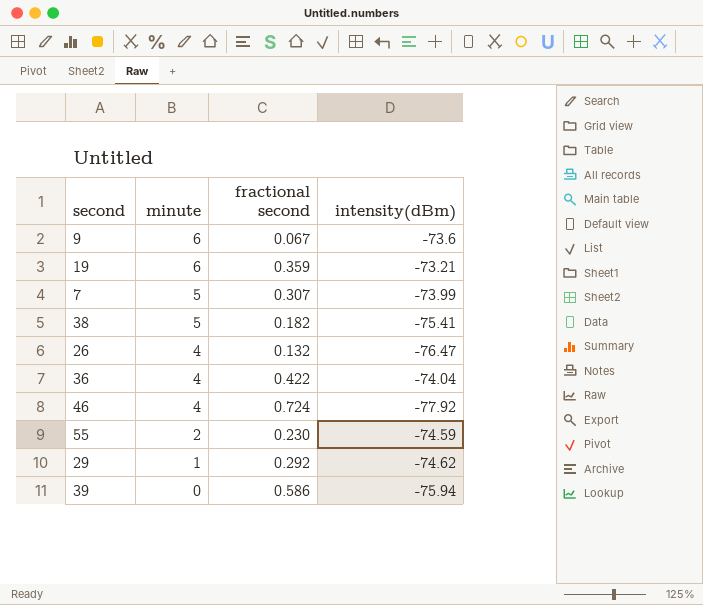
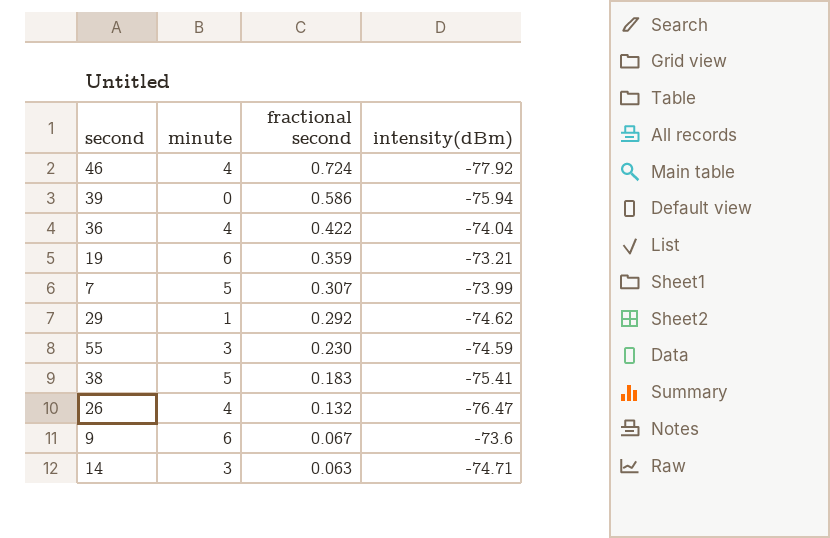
row order: minute descending -> fractional second descending
55 | minute: 2 -> 3
38 | fractional second: 0.182 -> 0.183
row 14: none -> 3 | 0.063 | -74.71

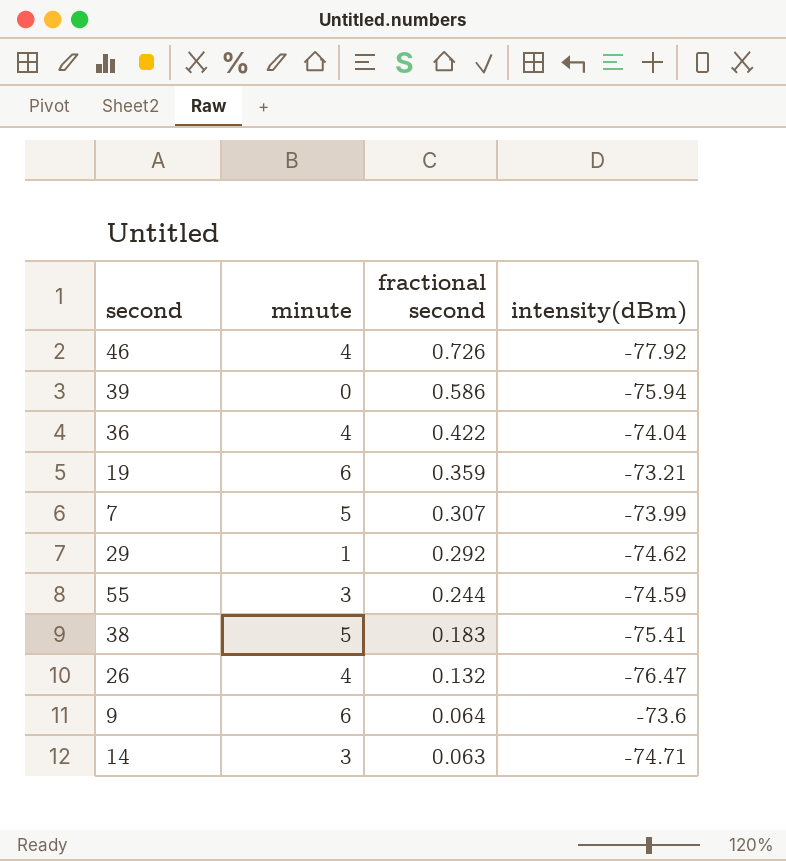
46 | fractional second: 0.724 -> 0.726
55 | fractional second: 0.230 -> 0.244
9 | fractional second: 0.067 -> 0.064

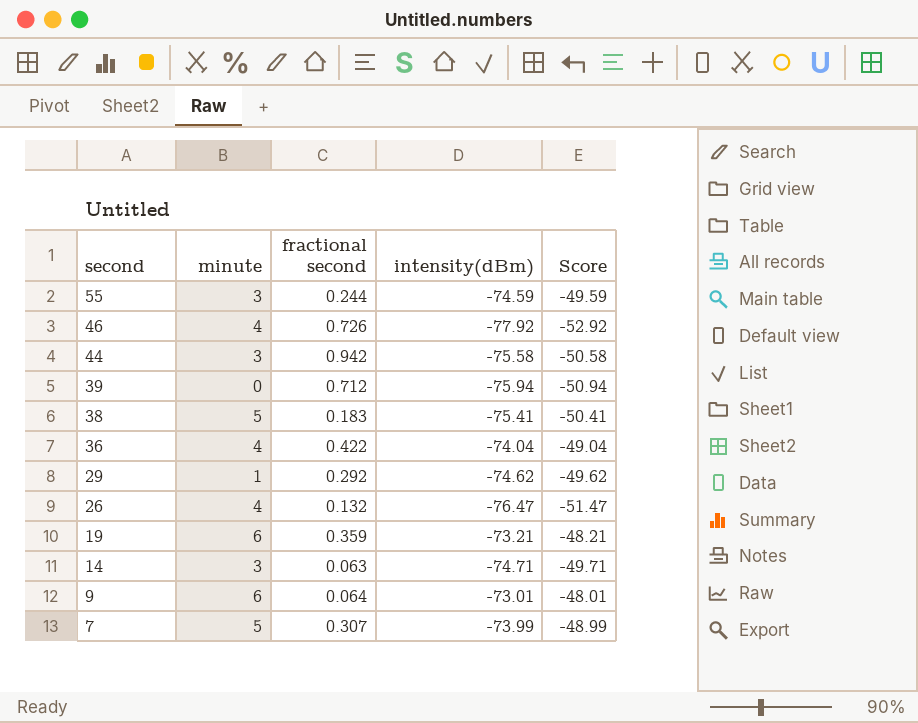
row order: fractional second descending -> second descending
column Score | formula: none -> [intensity(dBm)] + 25
row 44: none -> 3 | 0.942 | -75.58 | -50.58
39 | fractional second: 0.586 -> 0.712
9 | intensity(dBm): -73.6 -> -73.01

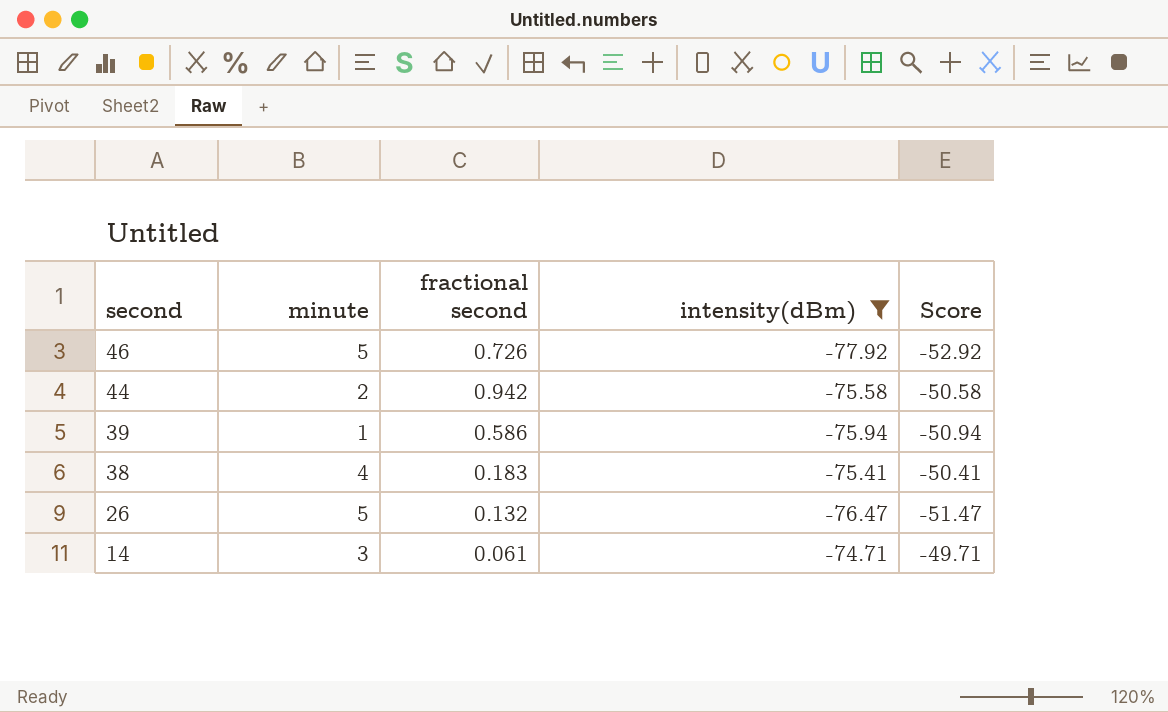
filter: none -> intensity(dBm) <= -74.71
46 | minute: 4 -> 5
44 | minute: 3 -> 2
39 | minute: 0 -> 1
39 | fractional second: 0.712 -> 0.586
38 | minute: 5 -> 4
26 | minute: 4 -> 5
14 | fractional second: 0.063 -> 0.061

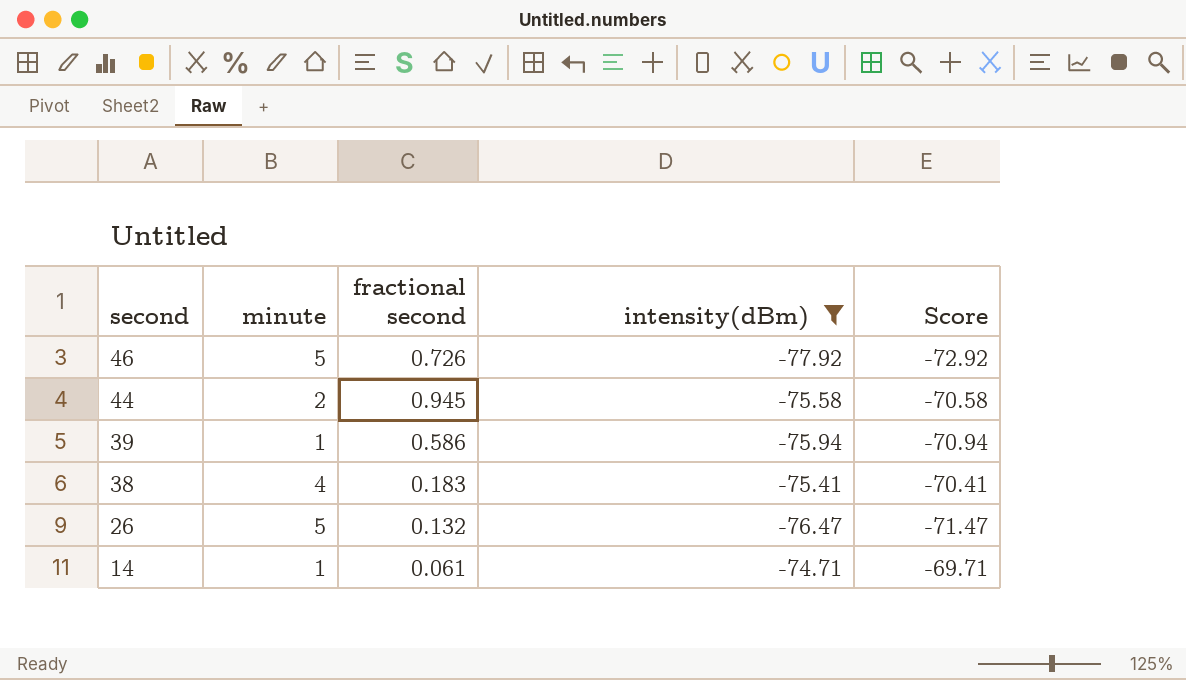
column Score | formula: [intensity(dBm)] + 25 -> [intensity(dBm)] + 5
44 | fractional second: 0.942 -> 0.945
14 | minute: 3 -> 1

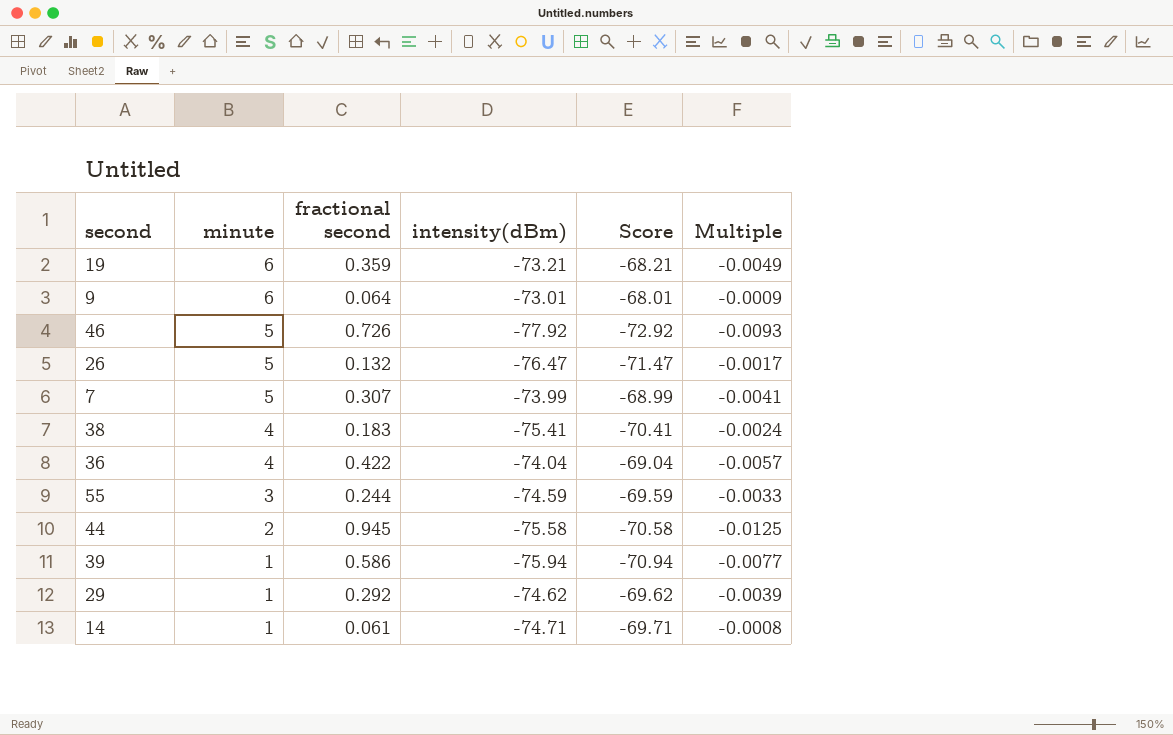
filter: intensity(dBm) <= -74.71 -> none
row order: second descending -> minute descending
column Multiple | formula: none -> [fractional second] / [intensity(dBm)]

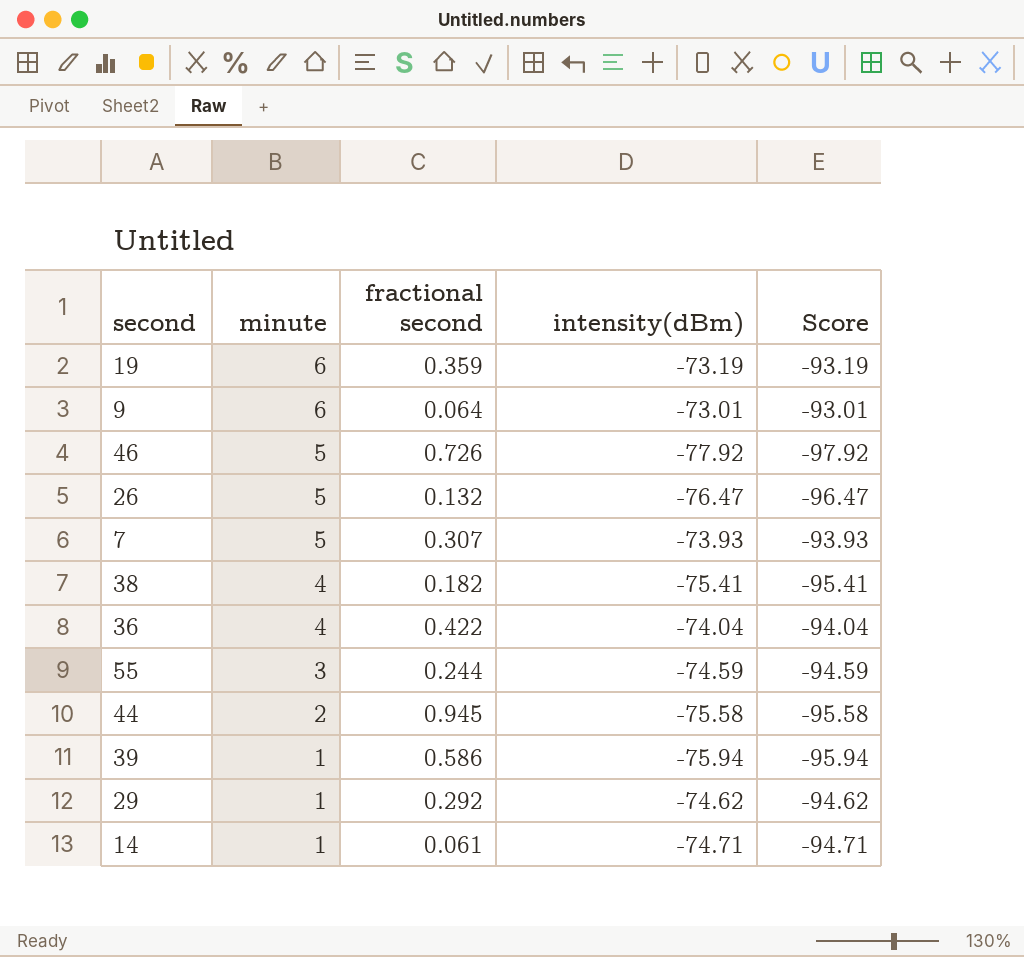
column Multiple | formula: [fractional second] / [intensity(dBm)] -> none
column Score | formula: [intensity(dBm)] + 5 -> [intensity(dBm)] - 20
19 | intensity(dBm): -73.21 -> -73.19
7 | intensity(dBm): -73.99 -> -73.93
38 | fractional second: 0.183 -> 0.182

